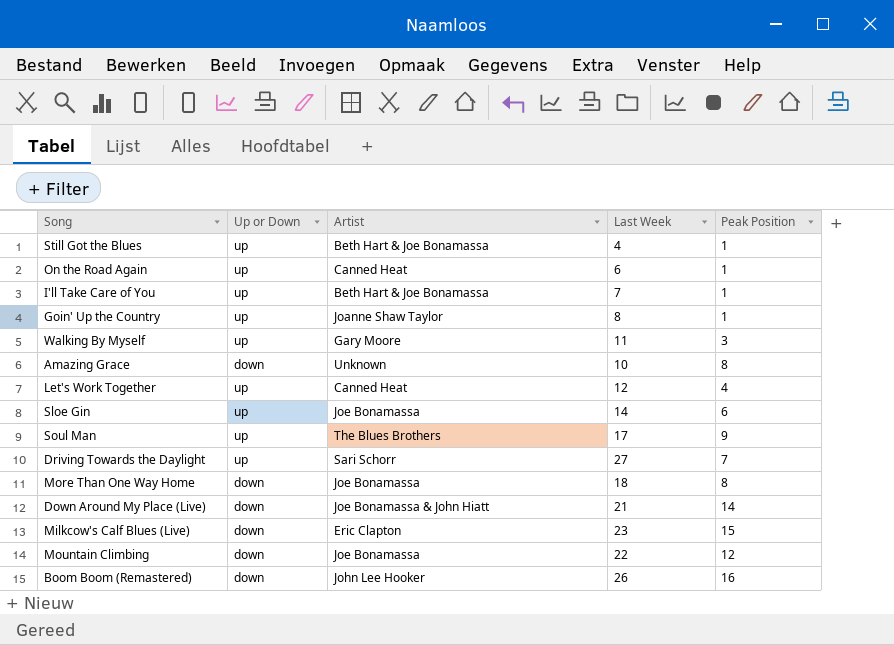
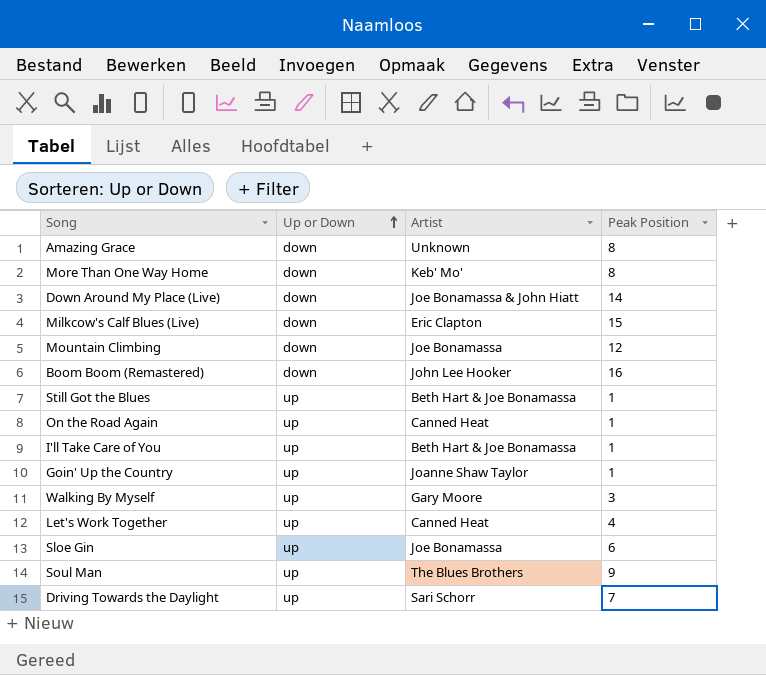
row order: none -> Up or Down ascending
column Last Week | position: 4 -> none
More Than One Way Home | Artist: Joe Bonamassa -> Keb' Mo'

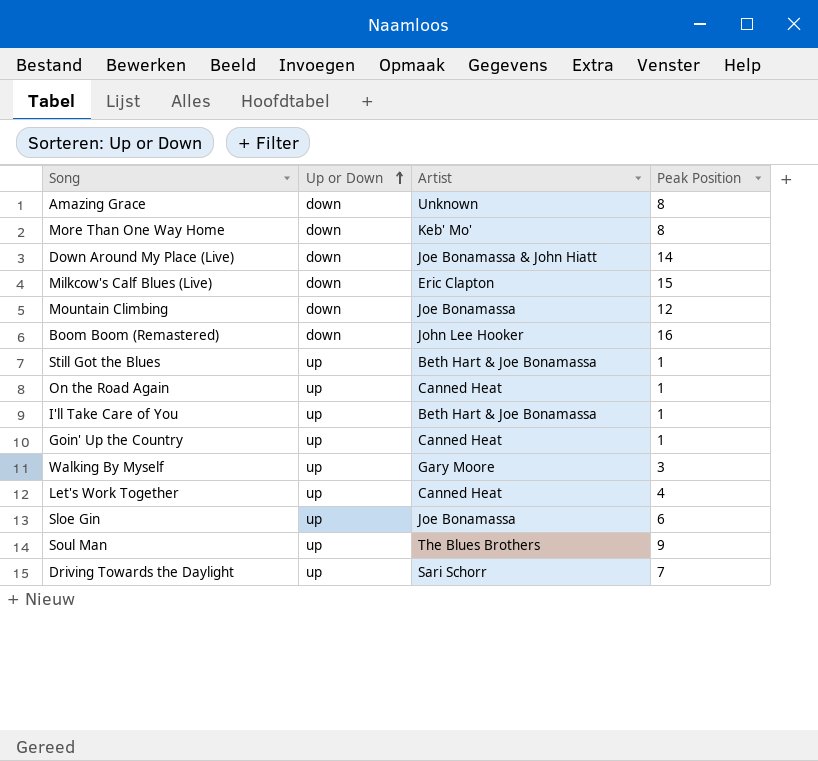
Goin' Up the Country | Artist: Joanne Shaw Taylor -> Canned Heat

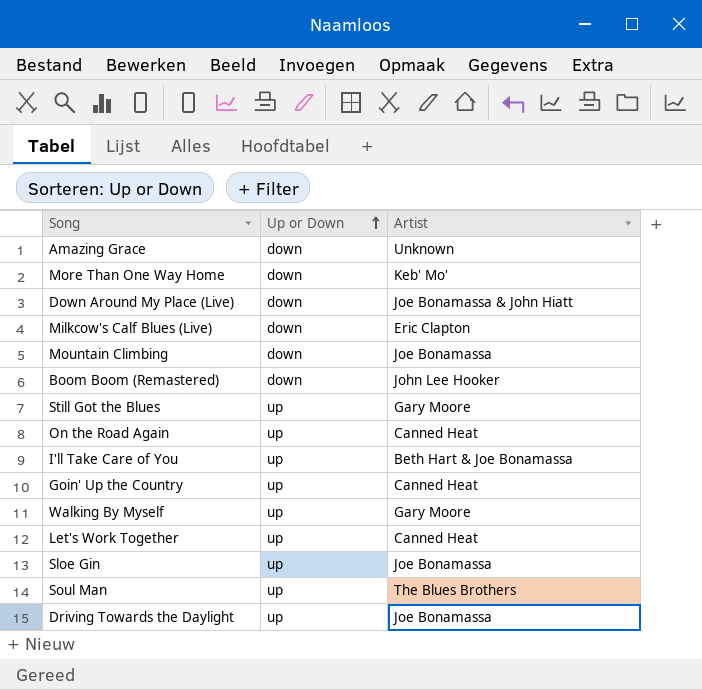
column Peak Position | position: 4 -> none
Still Got the Blues | Artist: Beth Hart & Joe Bonamassa -> Gary Moore
Driving Towards the Daylight | Artist: Sari Schorr -> Joe Bonamassa

